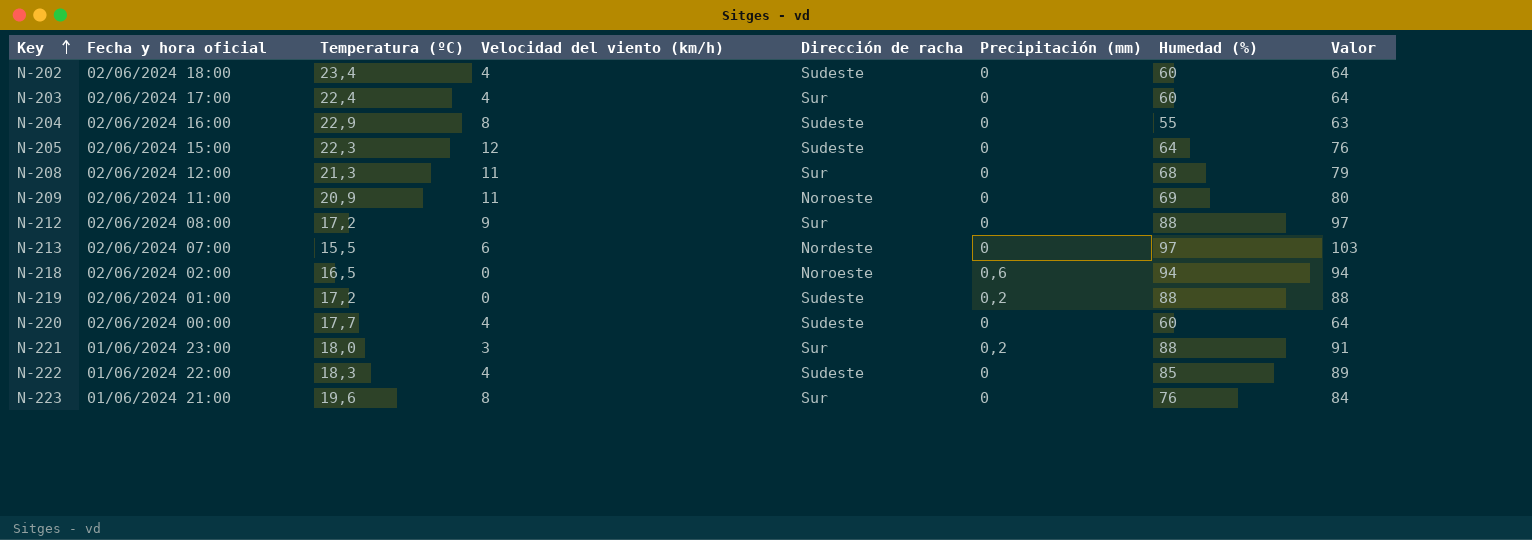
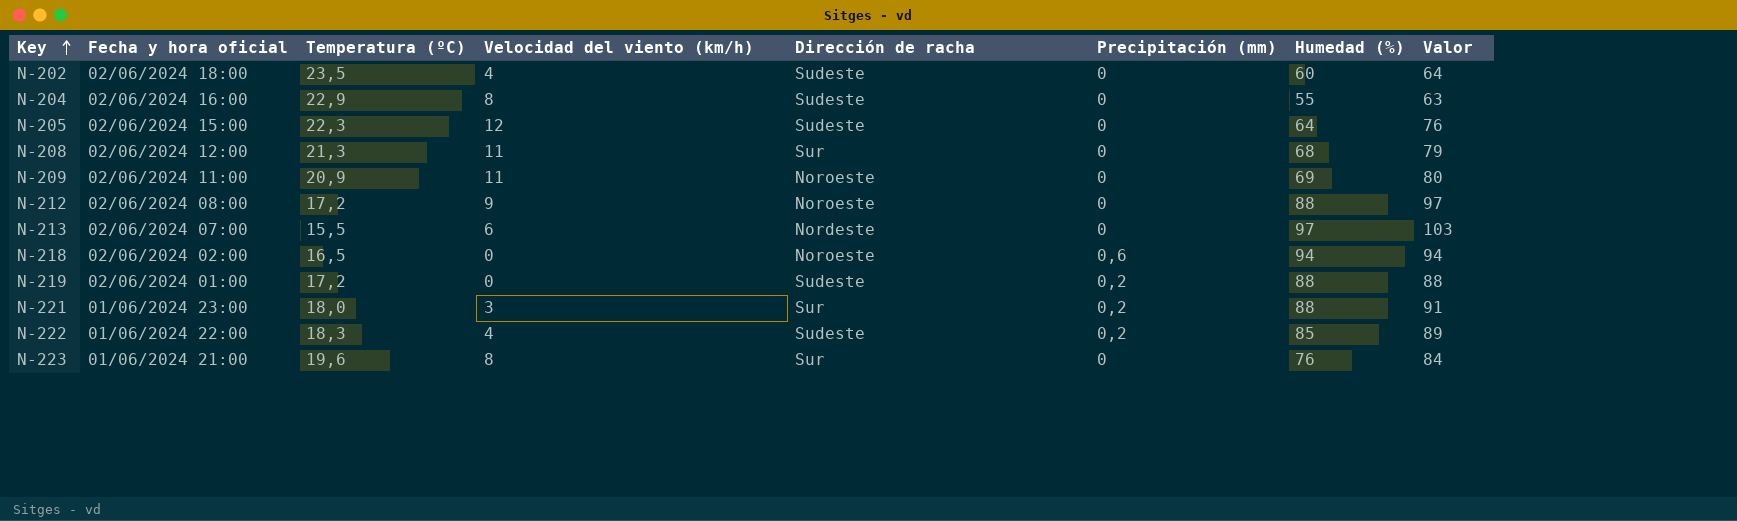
row N-203: 02/06/2024 17:00 | 22,4 | 4 | Sur | 0 | 60 | 64 -> none
row N-220: 02/06/2024 00:00 | 17,7 | 4 | Sudeste | 0 | 60 | 64 -> none
N-202 | Temperatura (ºC): 23,4 -> 23,5
N-212 | Dirección de racha: Sur -> Noroeste
N-222 | Precipitación (mm): 0 -> 0,2

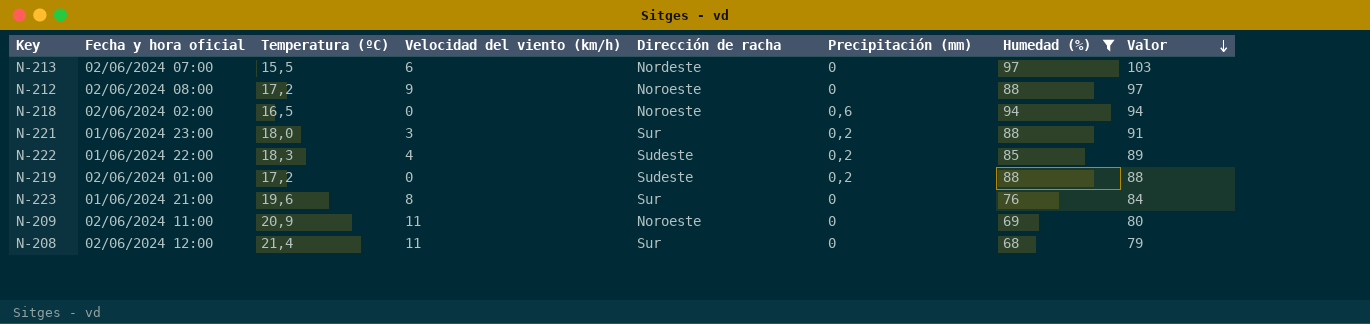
filter: none -> Humedad (%) >= 68
row order: Key ascending -> Valor descending
N-208 | Temperatura (ºC): 21,3 -> 21,4

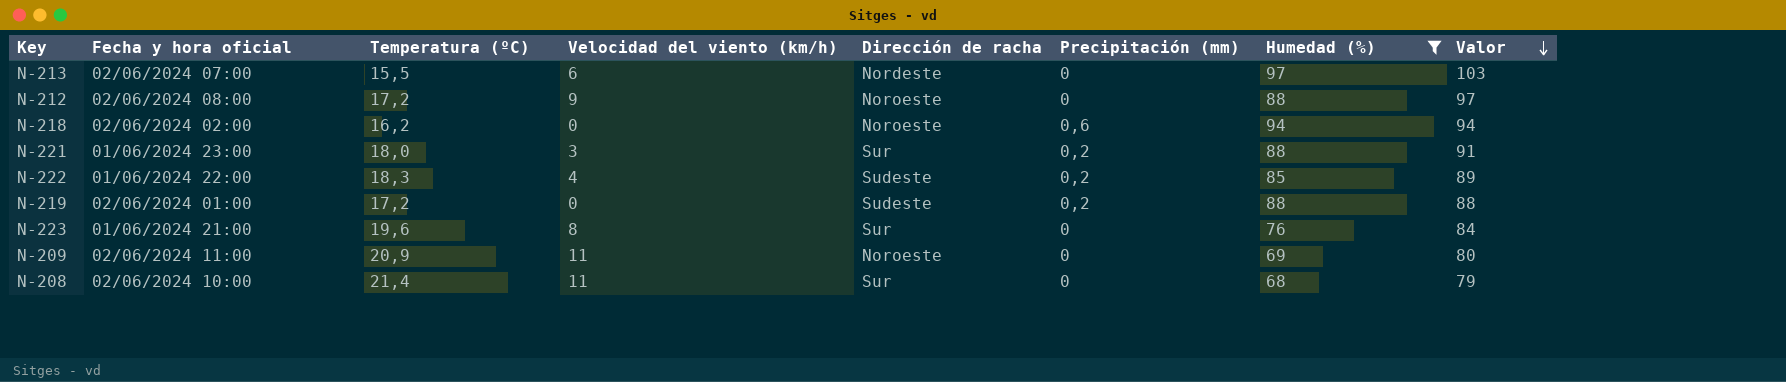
N-218 | Temperatura (ºC): 16,5 -> 16,2
N-208 | Fecha y hora oficial: 02/06/2024 12:00 -> 02/06/2024 10:00

